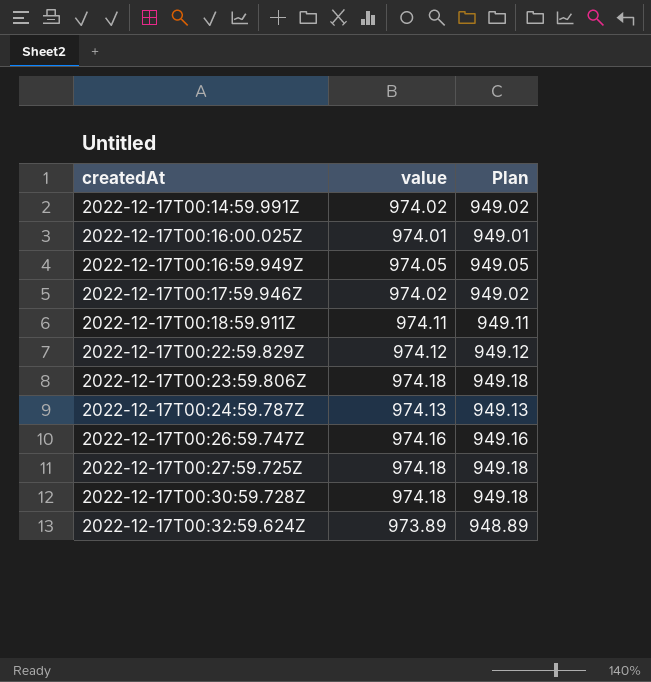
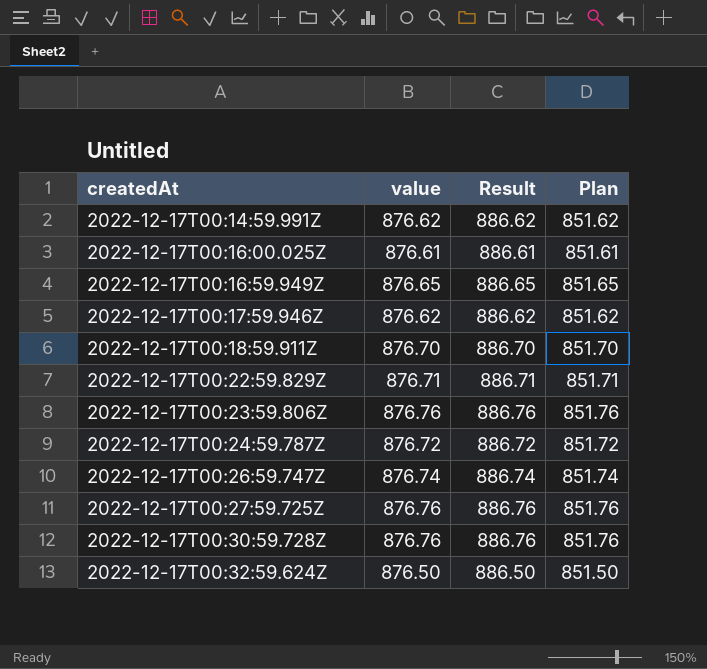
column Result | formula: none -> [value] + 10
2022-12-17T00:14:59.991Z | value: 974.02 -> 876.62
2022-12-17T00:14:59.991Z | Plan: 949.02 -> 851.62
2022-12-17T00:16:00.025Z | value: 974.01 -> 876.61
2022-12-17T00:16:00.025Z | Plan: 949.01 -> 851.61
2022-12-17T00:16:59.949Z | value: 974.05 -> 876.65
2022-12-17T00:16:59.949Z | Plan: 949.05 -> 851.65
2022-12-17T00:17:59.946Z | value: 974.02 -> 876.62
2022-12-17T00:17:59.946Z | Plan: 949.02 -> 851.62
2022-12-17T00:18:59.911Z | value: 974.11 -> 876.70
2022-12-17T00:18:59.911Z | Plan: 949.11 -> 851.70
2022-12-17T00:22:59.829Z | value: 974.12 -> 876.71
2022-12-17T00:22:59.829Z | Plan: 949.12 -> 851.71
2022-12-17T00:23:59.806Z | value: 974.18 -> 876.76
2022-12-17T00:23:59.806Z | Plan: 949.18 -> 851.76
2022-12-17T00:24:59.787Z | value: 974.13 -> 876.72
2022-12-17T00:24:59.787Z | Plan: 949.13 -> 851.72
2022-12-17T00:26:59.747Z | value: 974.16 -> 876.74
2022-12-17T00:26:59.747Z | Plan: 949.16 -> 851.74
2022-12-17T00:27:59.725Z | value: 974.18 -> 876.76
2022-12-17T00:27:59.725Z | Plan: 949.18 -> 851.76
2022-12-17T00:30:59.728Z | value: 974.18 -> 876.76
2022-12-17T00:30:59.728Z | Plan: 949.18 -> 851.76
2022-12-17T00:32:59.624Z | value: 973.89 -> 876.50
2022-12-17T00:32:59.624Z | Plan: 948.89 -> 851.50

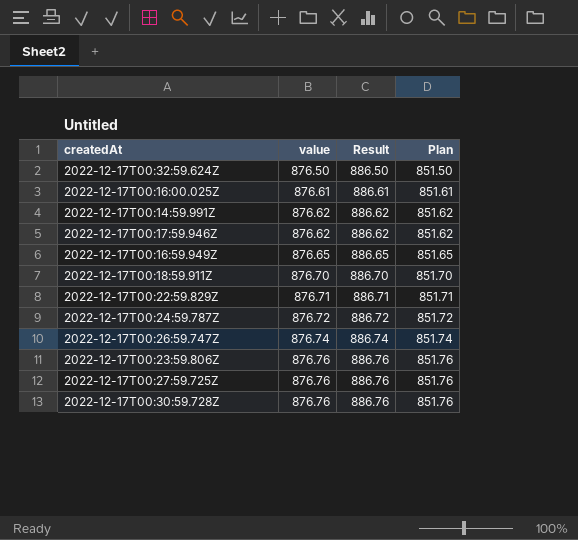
row order: createdAt ascending -> value ascending

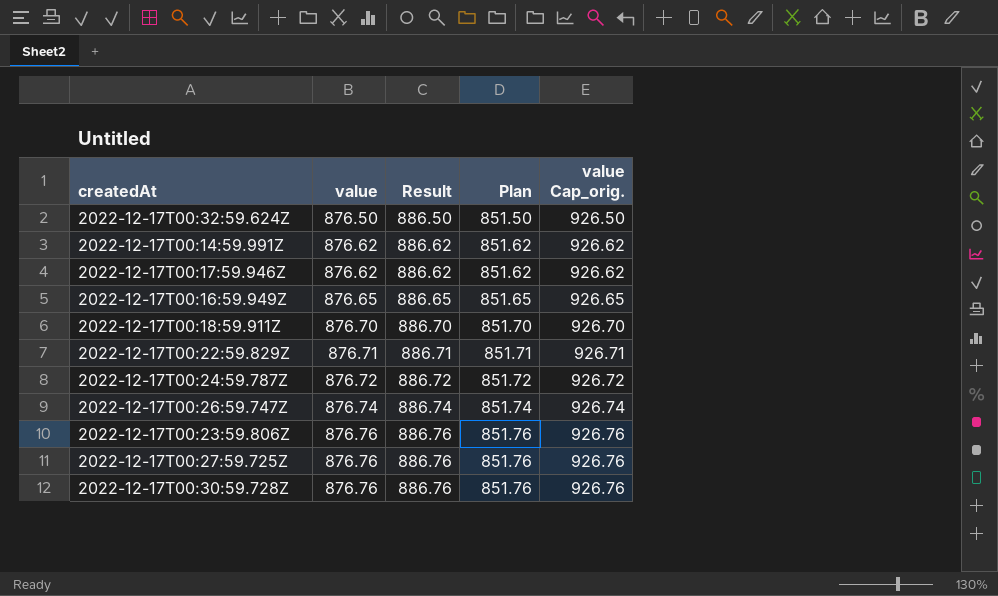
column value Cap_orig. | formula: none -> [value] + 50
row 2022-12-17T00:16:00.025Z: 876.61 | 886.61 | 851.61 -> none

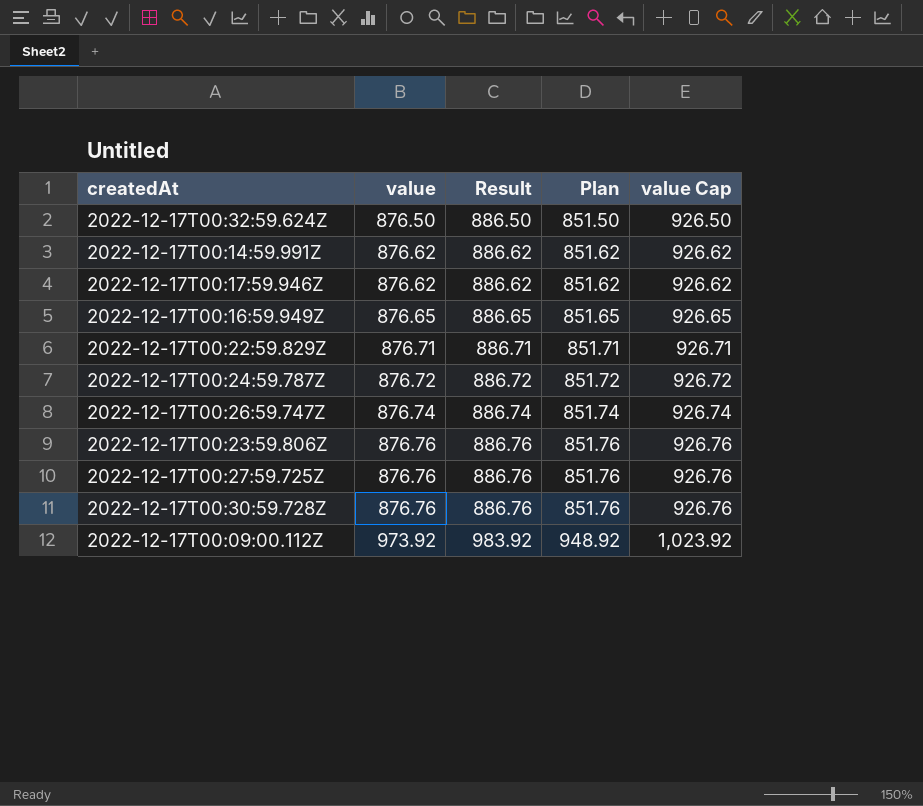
column name: value Cap_orig. -> value Cap
row 2022-12-17T00:18:59.911Z: 876.70 | 886.70 | 851.70 | 926.70 -> none
row 2022-12-17T00:09:00.112Z: none -> 973.92 | 983.92 | 948.92 | 1,023.92

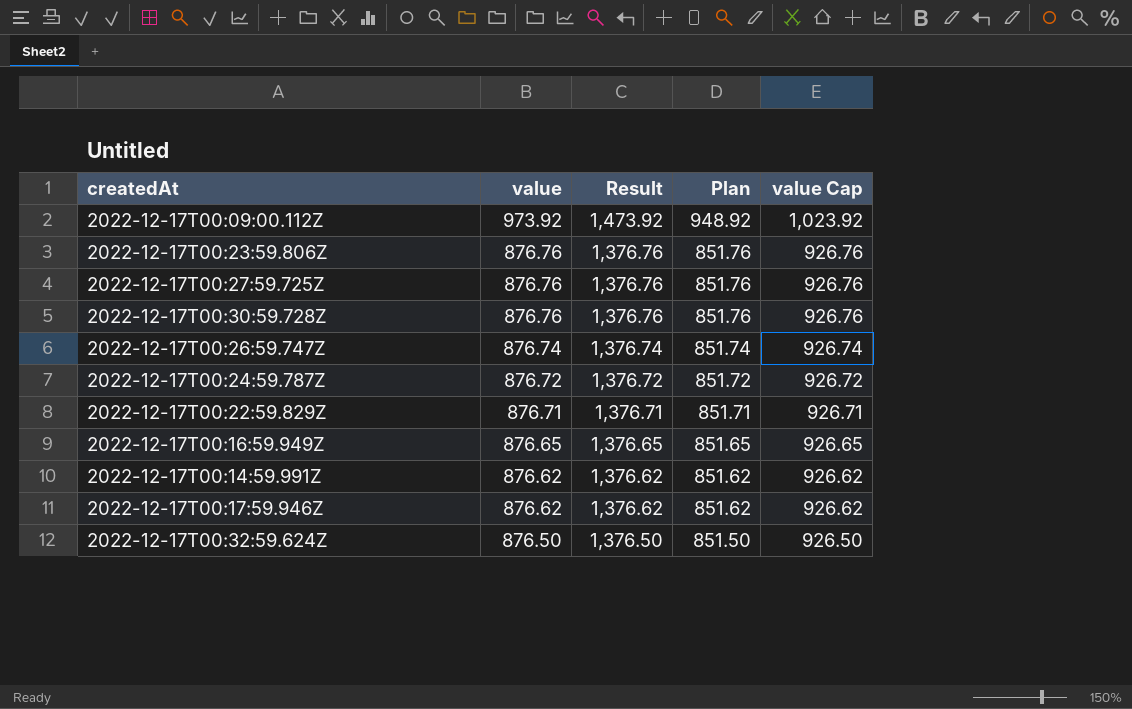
row order: value ascending -> value descending
column Result | formula: [value] + 10 -> [value] + 500

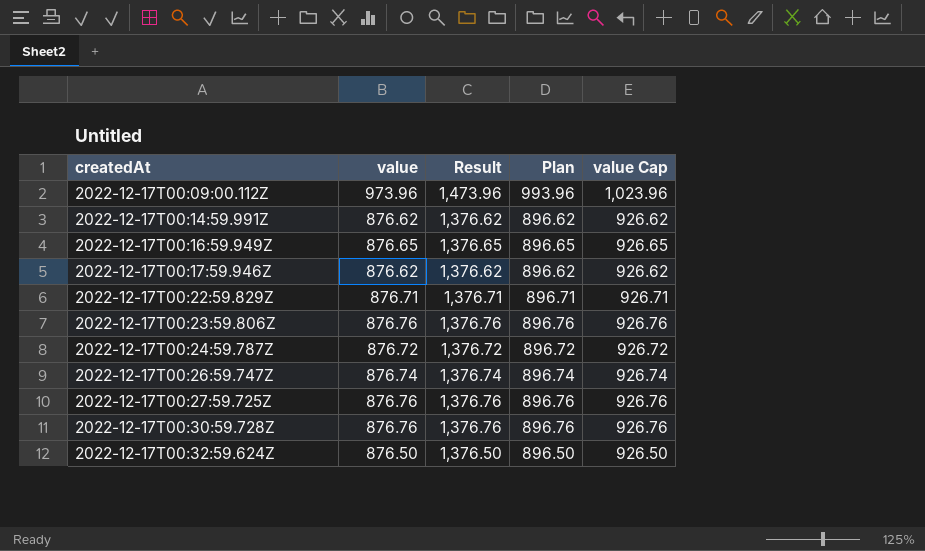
row order: value descending -> createdAt ascending
column Plan | formula: [value] - 25 -> [value] + 20
2022-12-17T00:09:00.112Z | value: 973.92 -> 973.96
2022-12-17T00:09:00.112Z | Result: 1,473.92 -> 1,473.96
2022-12-17T00:09:00.112Z | value Cap: 1,023.92 -> 1,023.96

